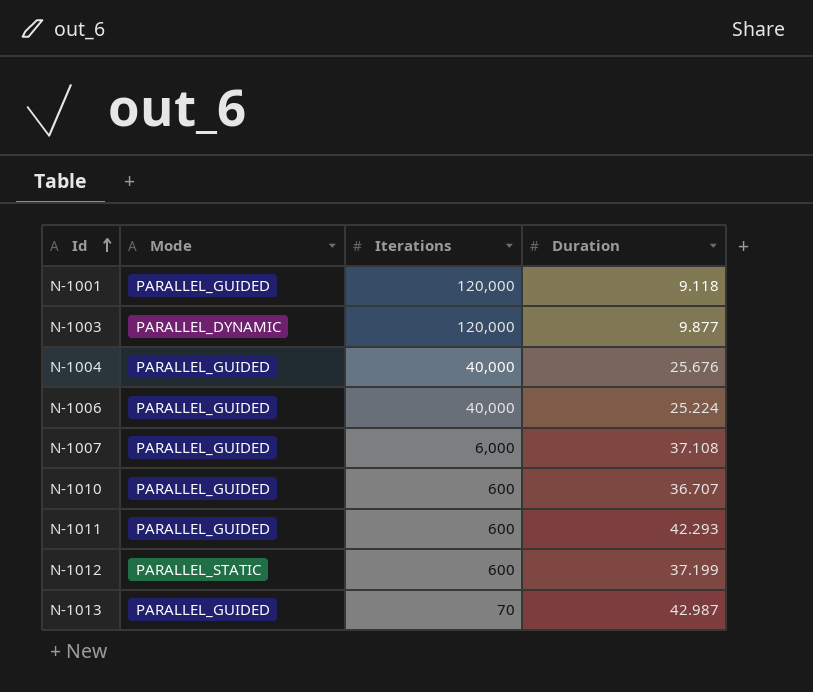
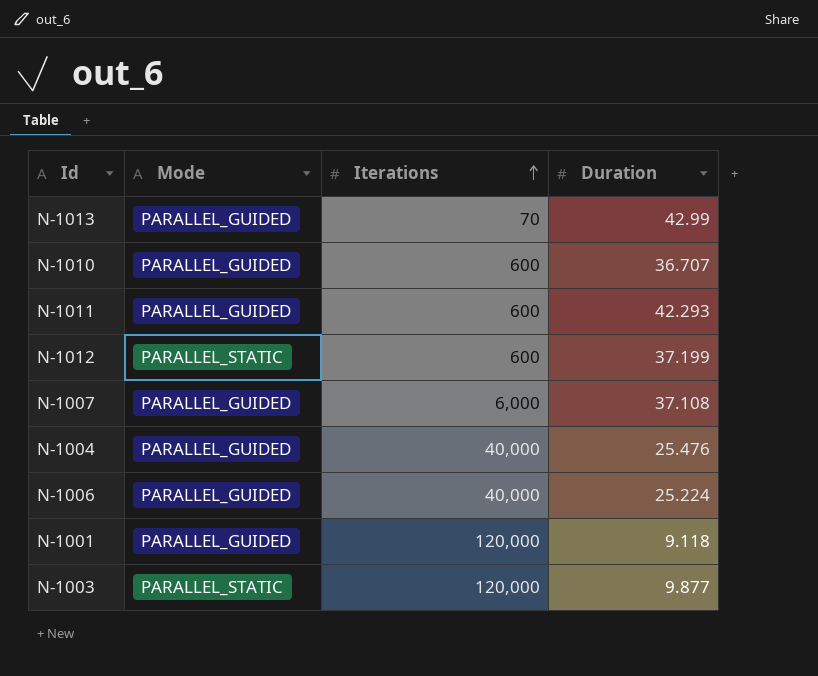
row order: Id ascending -> Iterations ascending
N-1013 | Duration: 42.987 -> 42.99
N-1004 | Duration: 25.676 -> 25.476
N-1003 | Mode: PARALLEL_DYNAMIC -> PARALLEL_STATIC

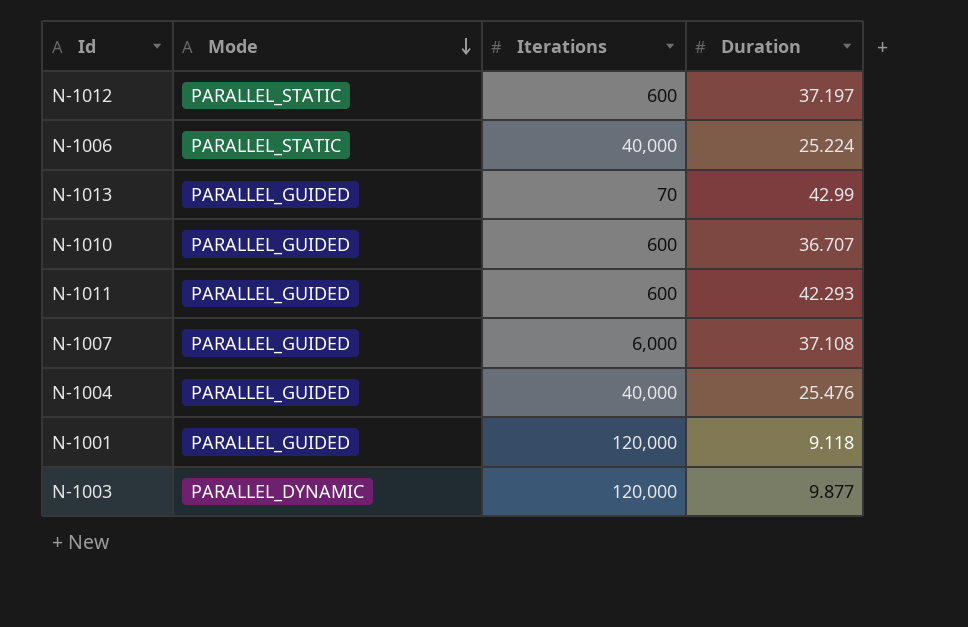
row order: Iterations ascending -> Mode descending
N-1012 | Duration: 37.199 -> 37.197
N-1006 | Mode: PARALLEL_GUIDED -> PARALLEL_STATIC
N-1003 | Mode: PARALLEL_STATIC -> PARALLEL_DYNAMIC

